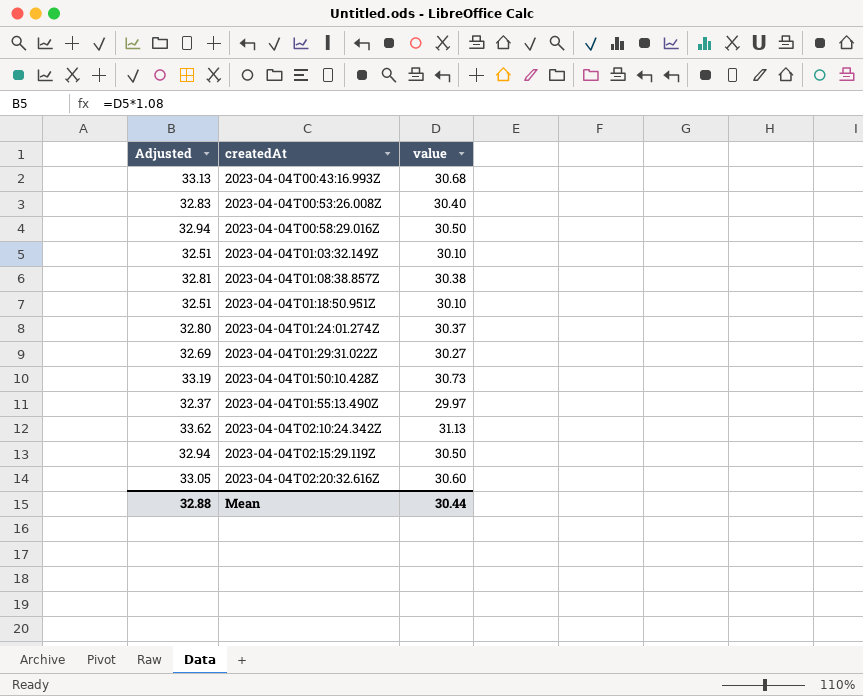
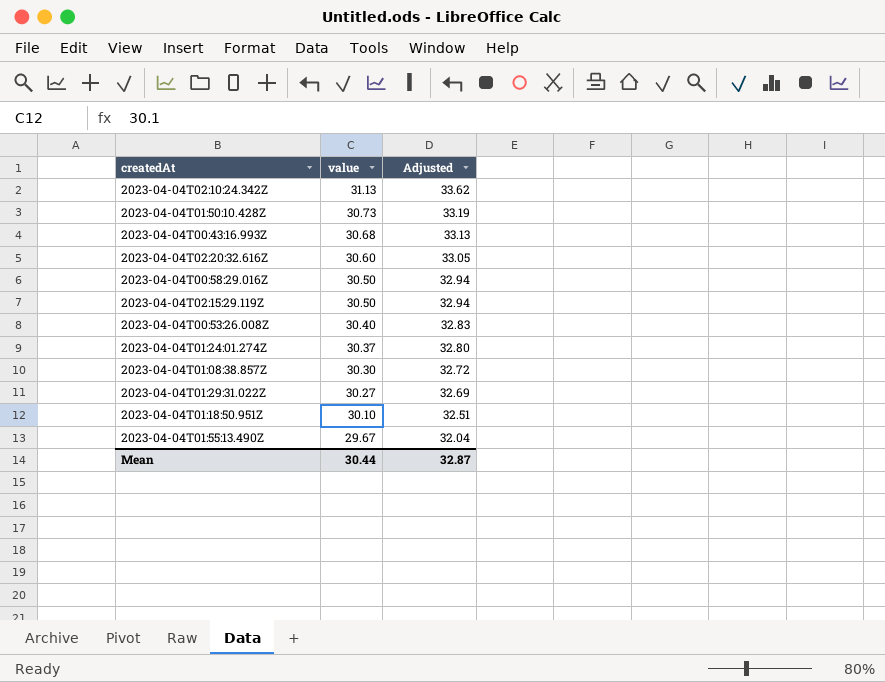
row order: createdAt ascending -> value descending
column Adjusted | position: 1 -> 3
row 2023-04-04T01:03:32.149Z: 32.51 | 30.10 -> none
2023-04-04T01:08:38.857Z | value: 30.38 -> 30.30
2023-04-04T01:08:38.857Z | Adjusted: 32.81 -> 32.72
2023-04-04T01:55:13.490Z | value: 29.97 -> 29.67
2023-04-04T01:55:13.490Z | Adjusted: 32.37 -> 32.04
Mean | Adjusted: 32.88 -> 32.87

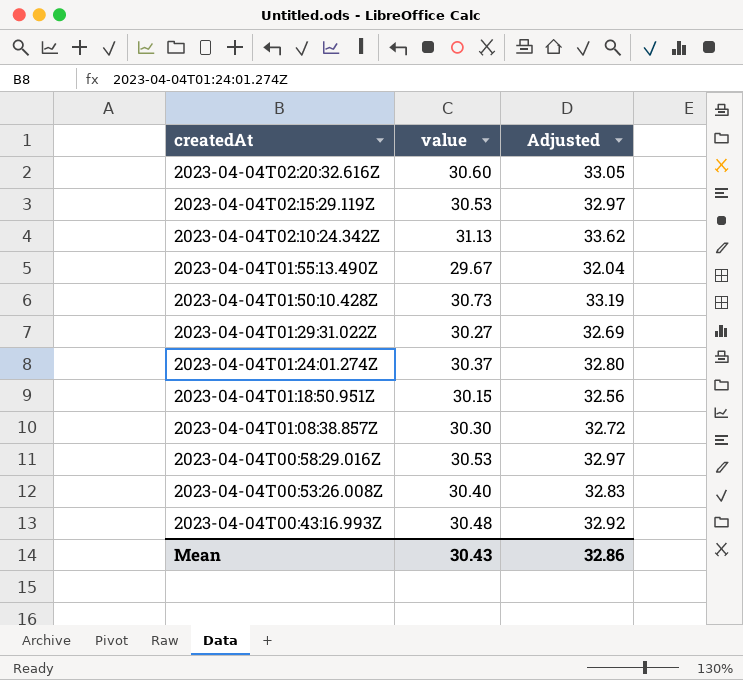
row order: value descending -> createdAt descending
2023-04-04T02:15:29.119Z | value: 30.50 -> 30.53
2023-04-04T02:15:29.119Z | Adjusted: 32.94 -> 32.97
2023-04-04T01:18:50.951Z | value: 30.10 -> 30.15
2023-04-04T01:18:50.951Z | Adjusted: 32.51 -> 32.56
2023-04-04T00:58:29.016Z | value: 30.50 -> 30.53
2023-04-04T00:58:29.016Z | Adjusted: 32.94 -> 32.97
2023-04-04T00:43:16.993Z | value: 30.68 -> 30.48
2023-04-04T00:43:16.993Z | Adjusted: 33.13 -> 32.92
Mean | value: 30.44 -> 30.43
Mean | Adjusted: 32.87 -> 32.86

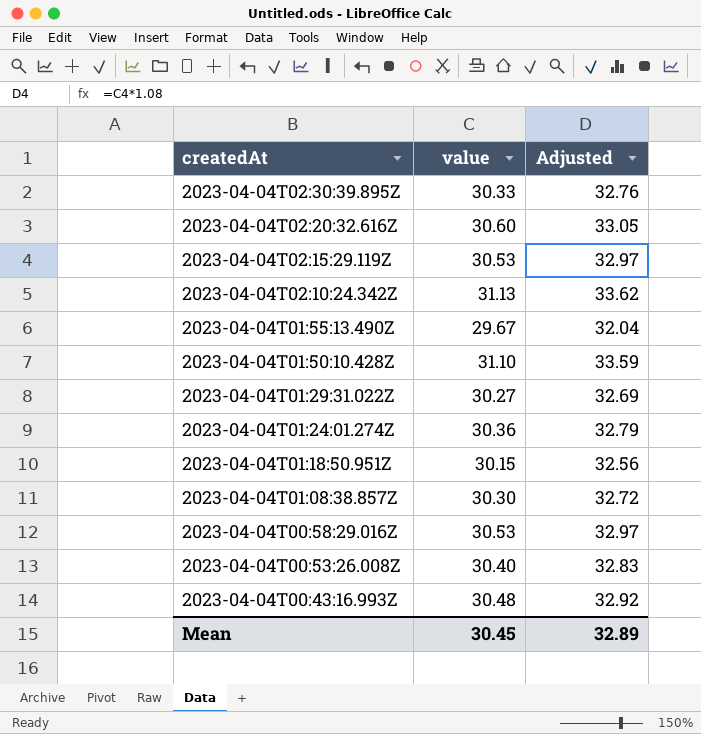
row 2023-04-04T02:30:39.895Z: none -> 30.33 | 32.76
2023-04-04T01:50:10.428Z | value: 30.73 -> 31.10
2023-04-04T01:50:10.428Z | Adjusted: 33.19 -> 33.59
2023-04-04T01:24:01.274Z | value: 30.37 -> 30.36
2023-04-04T01:24:01.274Z | Adjusted: 32.80 -> 32.79
Mean | value: 30.43 -> 30.45
Mean | Adjusted: 32.86 -> 32.89

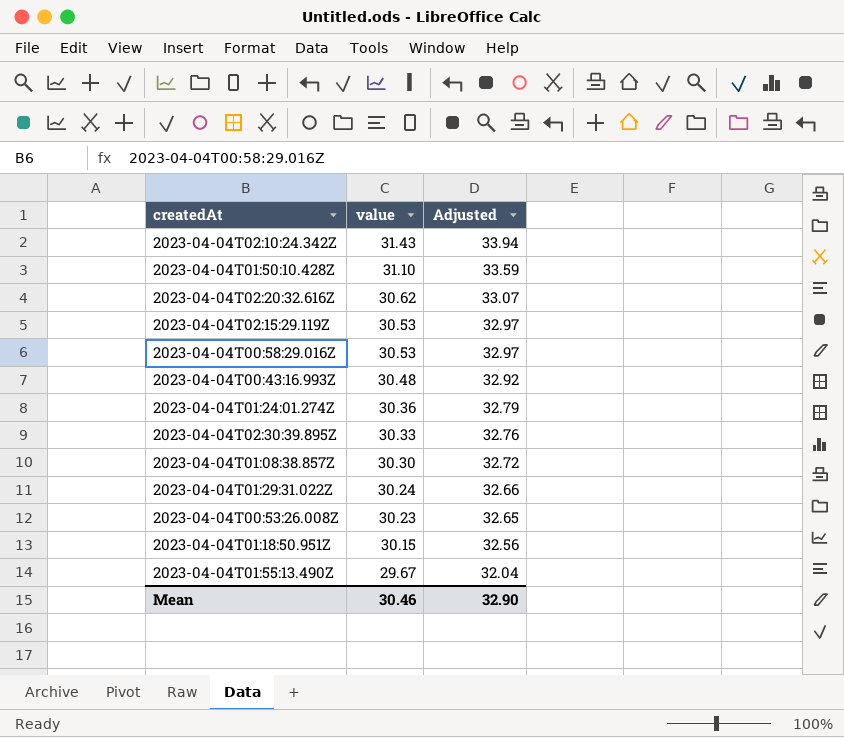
row order: createdAt descending -> value descending
2023-04-04T02:10:24.342Z | value: 31.13 -> 31.43
2023-04-04T02:10:24.342Z | Adjusted: 33.62 -> 33.94
2023-04-04T02:20:32.616Z | value: 30.60 -> 30.62
2023-04-04T02:20:32.616Z | Adjusted: 33.05 -> 33.07
2023-04-04T01:29:31.022Z | value: 30.27 -> 30.24
2023-04-04T01:29:31.022Z | Adjusted: 32.69 -> 32.66
2023-04-04T00:53:26.008Z | value: 30.40 -> 30.23
2023-04-04T00:53:26.008Z | Adjusted: 32.83 -> 32.65
Mean | value: 30.45 -> 30.46
Mean | Adjusted: 32.89 -> 32.90

